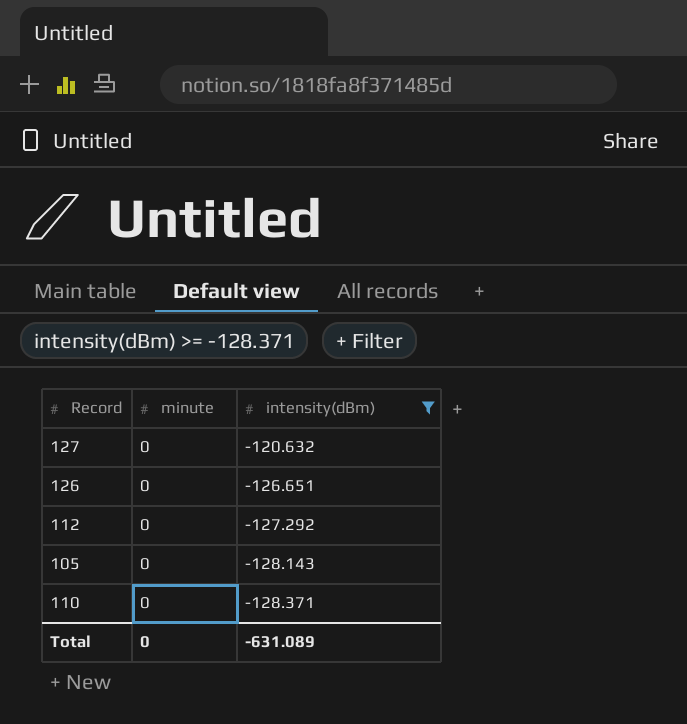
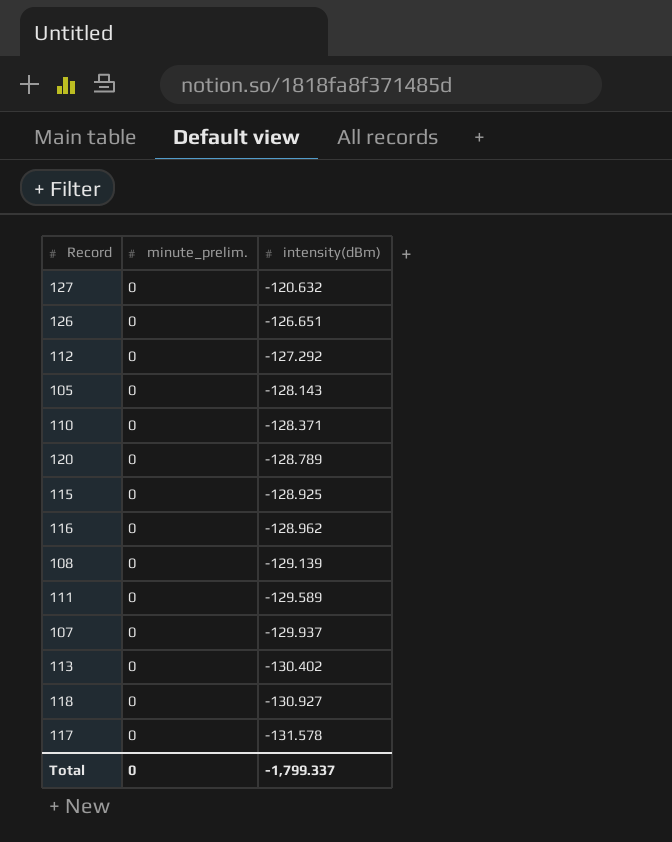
filter: intensity(dBm) >= -128.371 -> none
column name: minute -> minute_prelim.
Total | intensity(dBm): -631.089 -> -1,799.337

